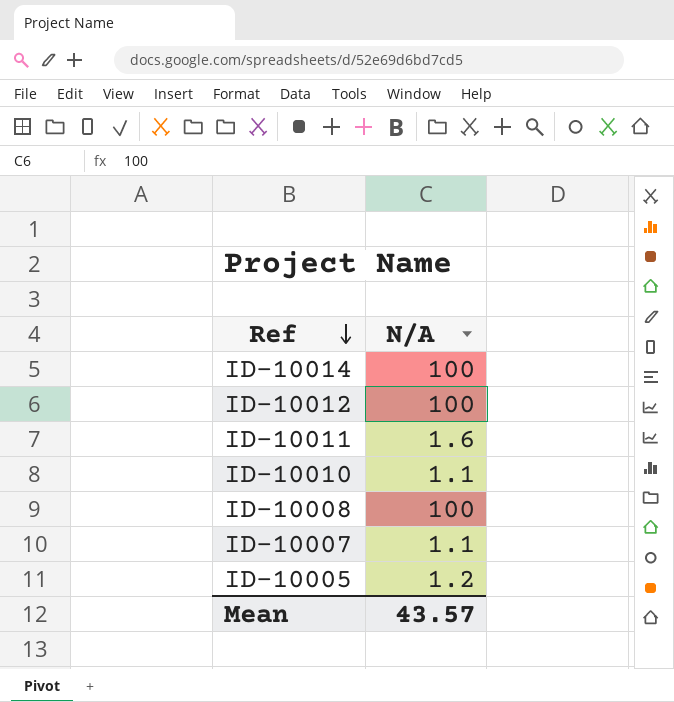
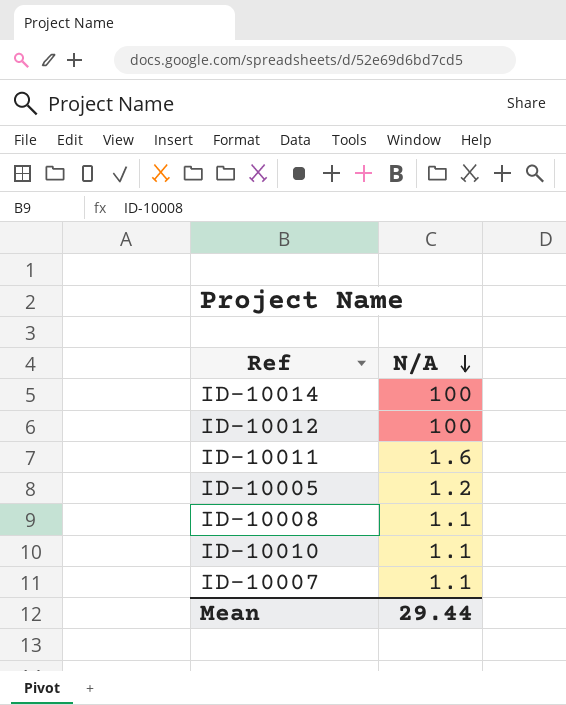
row order: Ref descending -> N/A descending
ID-10008 | N/A: 100 -> 1.1
Mean | N/A: 43.57 -> 29.44

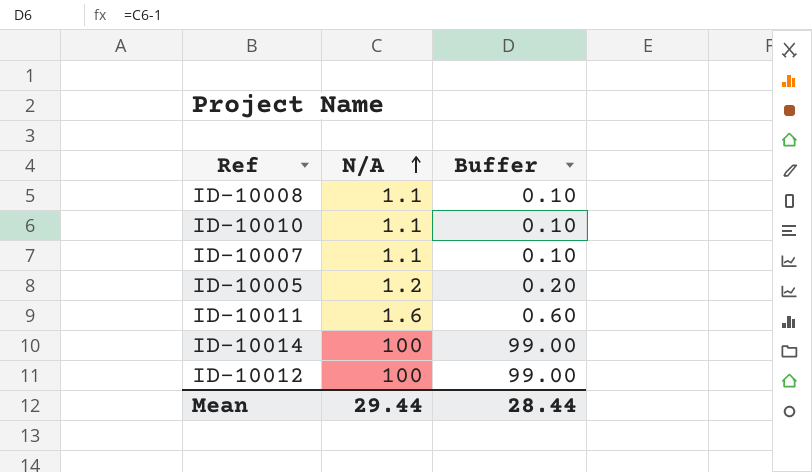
row order: N/A descending -> N/A ascending
column Buffer | formula: none -> [N/A] - 1

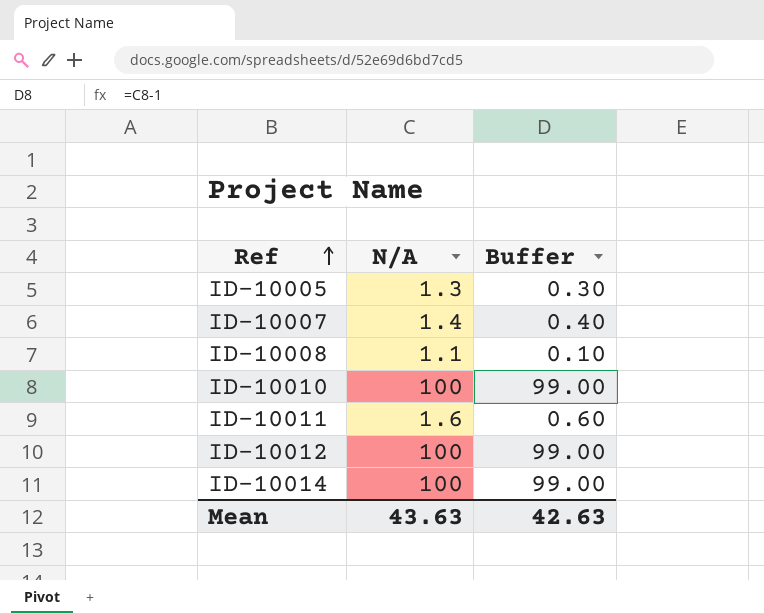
row order: N/A ascending -> Ref ascending
ID-10005 | N/A: 1.2 -> 1.3
ID-10005 | Buffer: 0.20 -> 0.30
ID-10007 | N/A: 1.1 -> 1.4
ID-10007 | Buffer: 0.10 -> 0.40
ID-10010 | N/A: 1.1 -> 100
ID-10010 | Buffer: 0.10 -> 99.00
Mean | N/A: 29.44 -> 43.63
Mean | Buffer: 28.44 -> 42.63

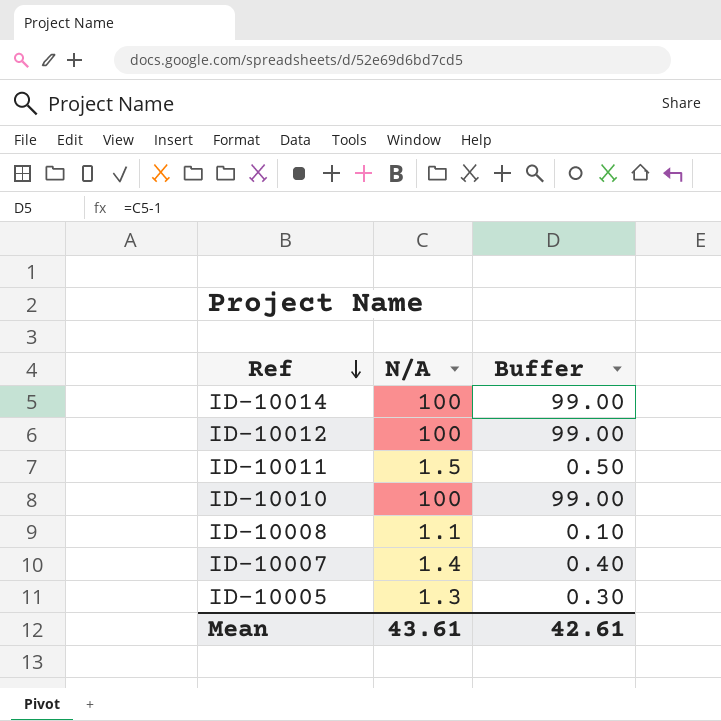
row order: Ref ascending -> Ref descending
ID-10011 | N/A: 1.6 -> 1.5
ID-10011 | Buffer: 0.60 -> 0.50
Mean | N/A: 43.63 -> 43.61
Mean | Buffer: 42.63 -> 42.61

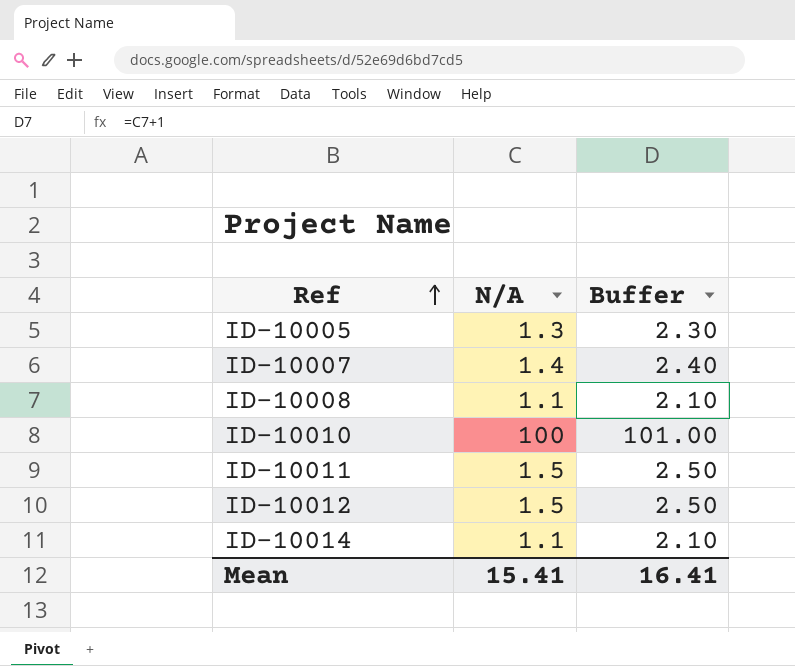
row order: Ref descending -> Ref ascending
column Buffer | formula: [N/A] - 1 -> [N/A] + 1
ID-10012 | N/A: 100 -> 1.5
ID-10014 | N/A: 100 -> 1.1
Mean | N/A: 43.61 -> 15.41
Mean | Buffer: 42.61 -> 16.41

